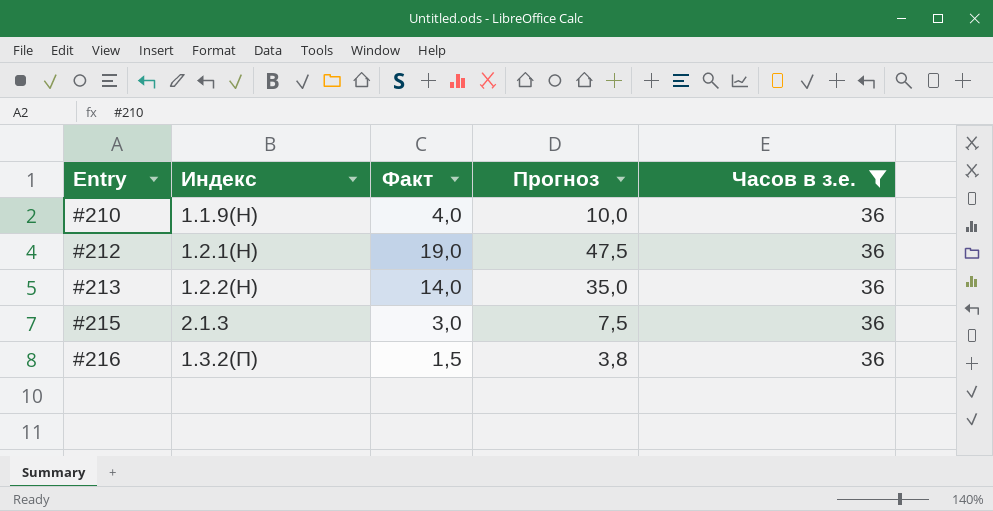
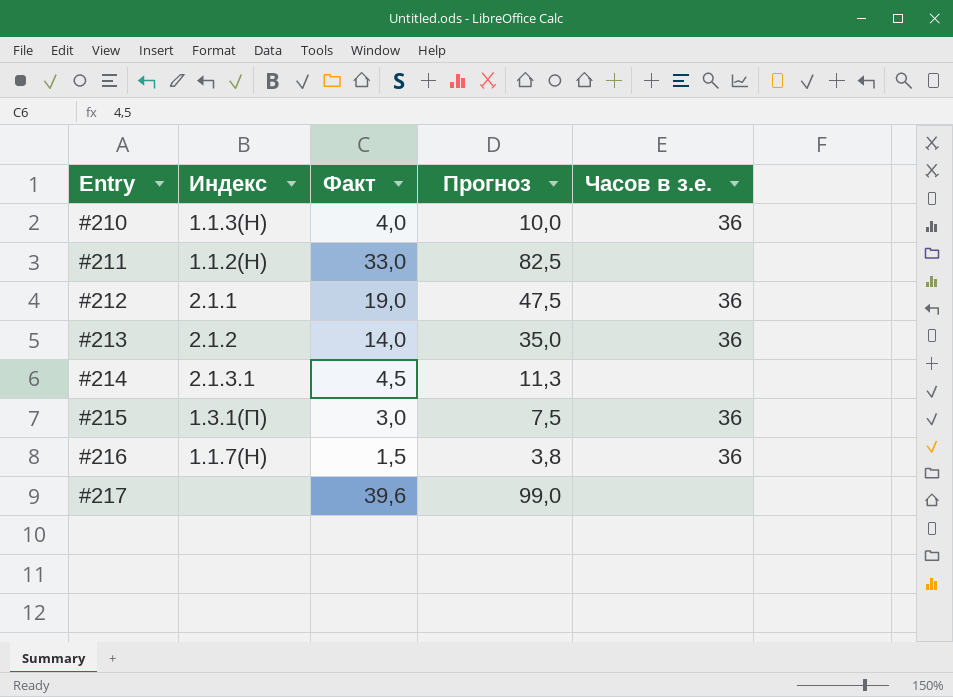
filter: Часов в з.е. = 36 -> none
#210 | Индекс: 1.1.9(Н) -> 1.1.3(Н)
#212 | Индекс: 1.2.1(Н) -> 2.1.1
#213 | Индекс: 1.2.2(Н) -> 2.1.2
#215 | Индекс: 2.1.3 -> 1.3.1(П)
#216 | Индекс: 1.3.2(П) -> 1.1.7(Н)

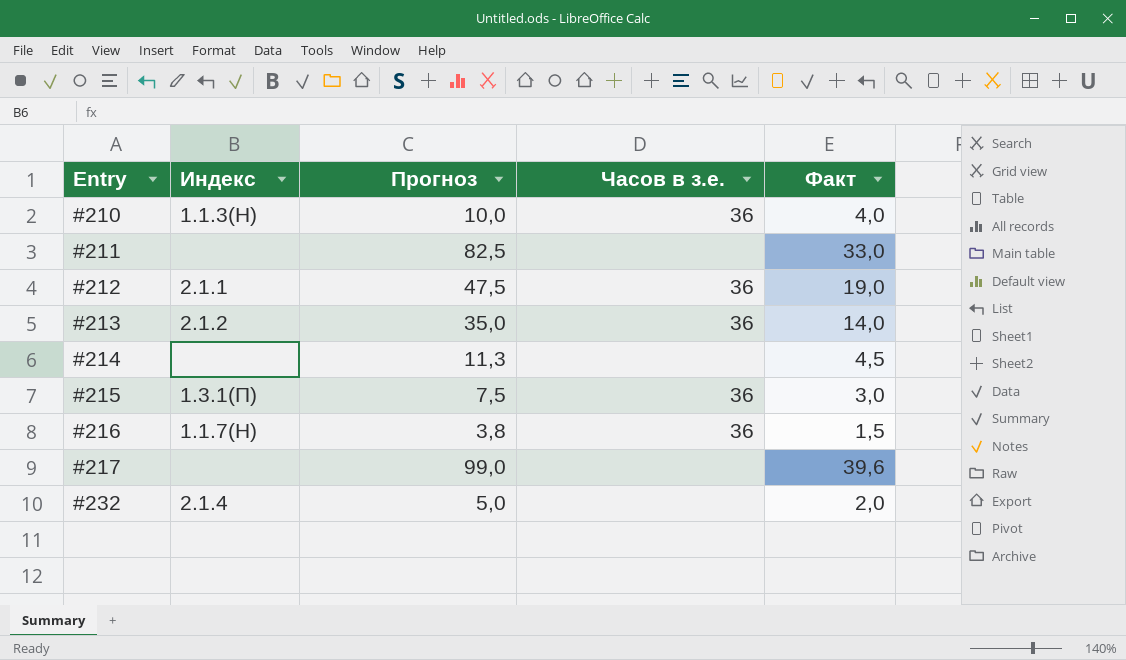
column Факт | position: 3 -> 5
#211 | Индекс: 1.1.2(Н) -> none
#214 | Индекс: 2.1.3.1 -> none
row #232: none -> 2.1.4 | 5,0 | none | 2,0

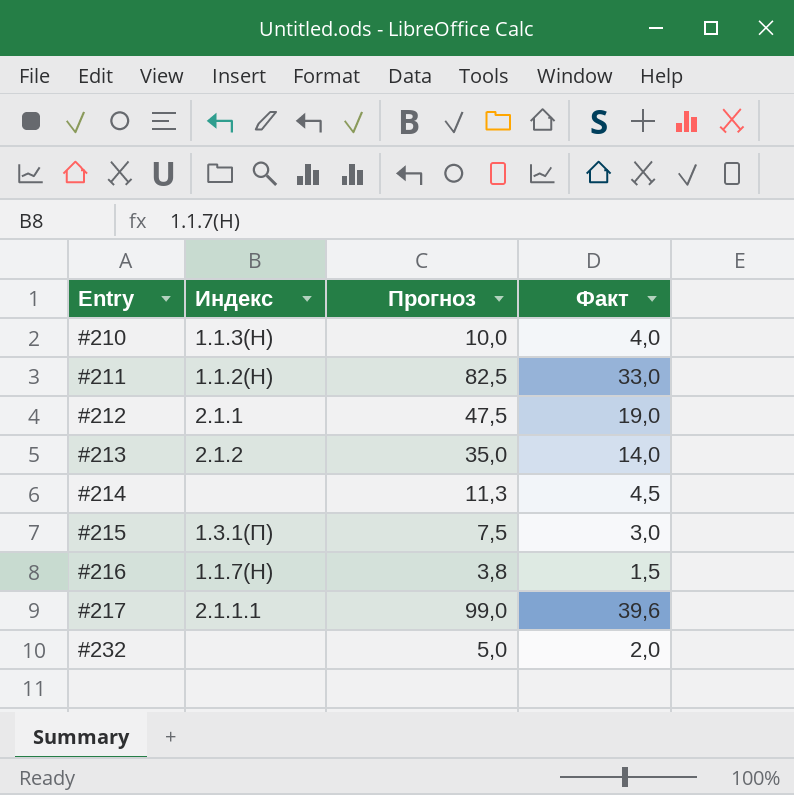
column Часов в з.е. | position: 4 -> none
#211 | Индекс: none -> 1.1.2(Н)
#217 | Индекс: none -> 2.1.1.1
#232 | Индекс: 2.1.4 -> none

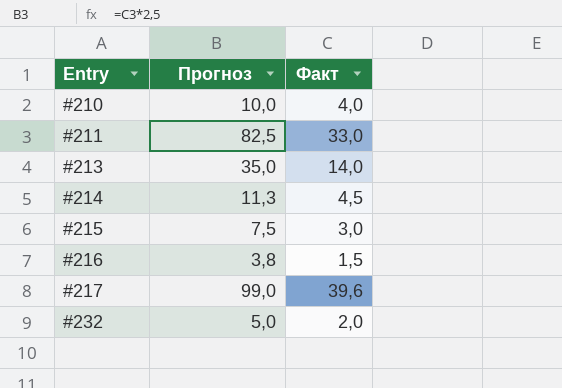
column Индекс | position: 2 -> none
row #212: 2.1.1 | 47,5 | 19,0 -> none

